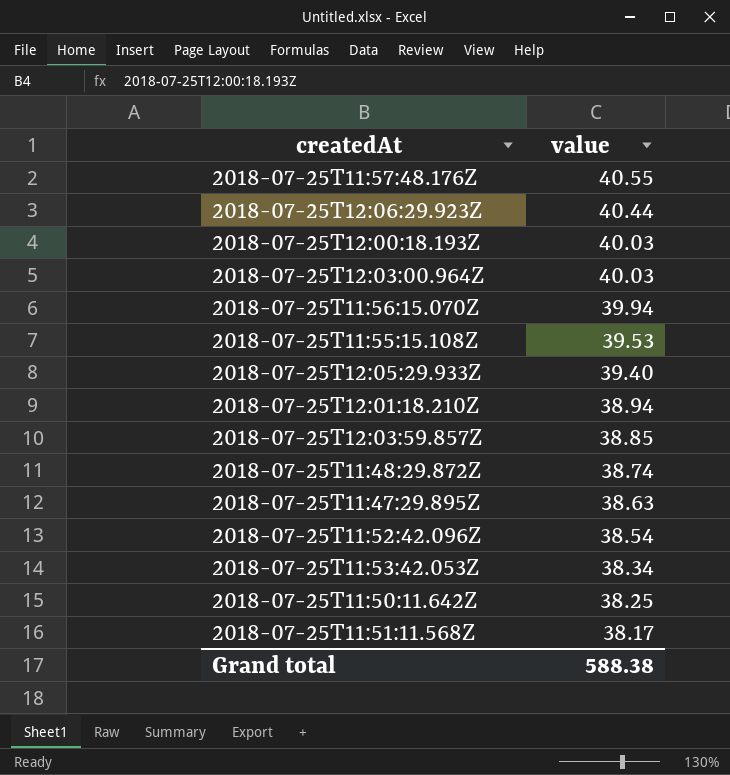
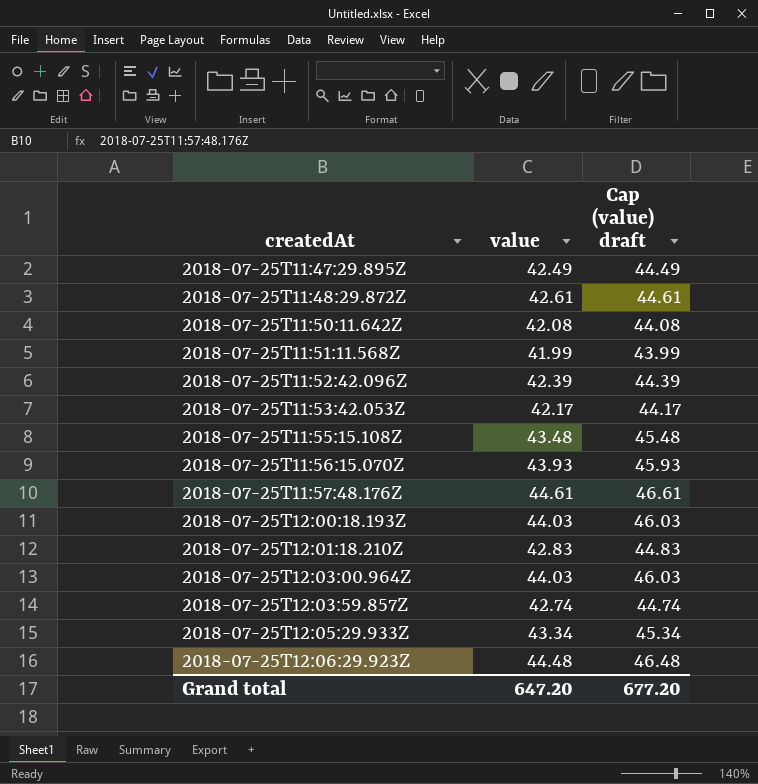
row order: value descending -> createdAt ascending
column Cap (value) draft | formula: none -> [value] + 2
2018-07-25T11:47:29.895Z | value: 38.63 -> 42.49
2018-07-25T11:48:29.872Z | value: 38.74 -> 42.61
2018-07-25T11:50:11.642Z | value: 38.25 -> 42.08
2018-07-25T11:51:11.568Z | value: 38.17 -> 41.99
2018-07-25T11:52:42.096Z | value: 38.54 -> 42.39
2018-07-25T11:53:42.053Z | value: 38.34 -> 42.17
2018-07-25T11:55:15.108Z | value: 39.53 -> 43.48
2018-07-25T11:56:15.070Z | value: 39.94 -> 43.93
2018-07-25T11:57:48.176Z | value: 40.55 -> 44.61
2018-07-25T12:00:18.193Z | value: 40.03 -> 44.03
2018-07-25T12:01:18.210Z | value: 38.94 -> 42.83
2018-07-25T12:03:00.964Z | value: 40.03 -> 44.03
2018-07-25T12:03:59.857Z | value: 38.85 -> 42.74
2018-07-25T12:05:29.933Z | value: 39.40 -> 43.34
2018-07-25T12:06:29.923Z | value: 40.44 -> 44.48
Grand total | value: 588.38 -> 647.20

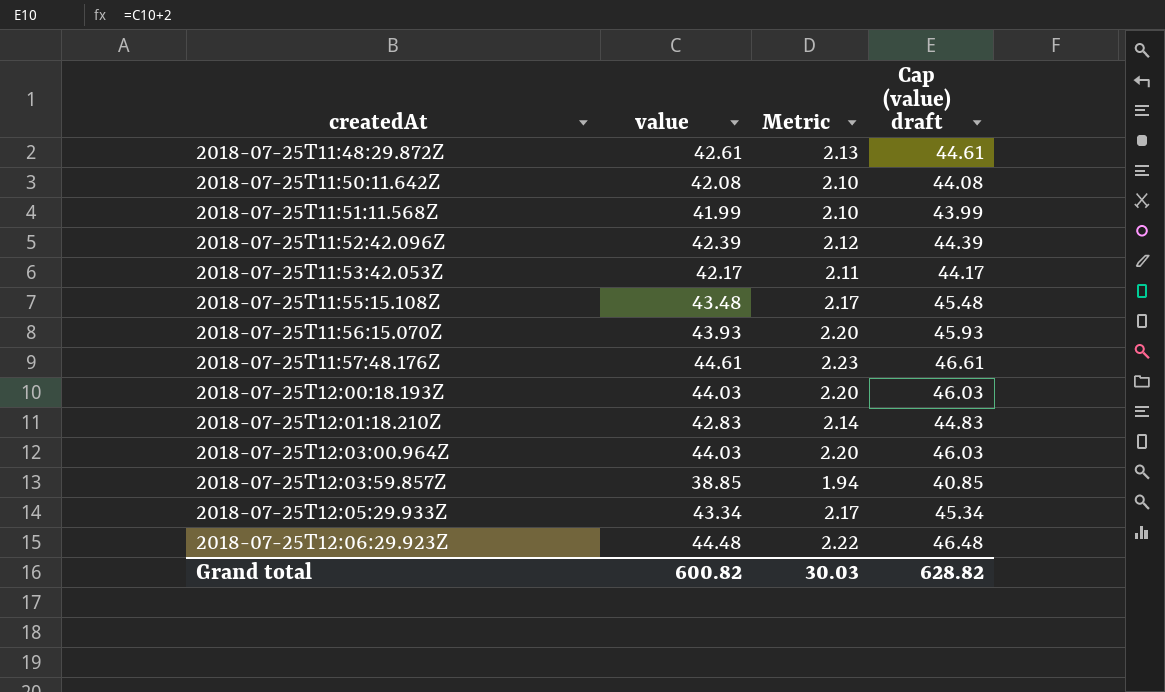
column Metric | formula: none -> [value] * 0.05
row 2018-07-25T11:47:29.895Z: 42.49 | 44.49 -> none
2018-07-25T12:03:59.857Z | value: 42.74 -> 38.85
2018-07-25T12:03:59.857Z | Cap (value) draft: 44.74 -> 40.85
Grand total | value: 647.20 -> 600.82
Grand total | Cap (value) draft: 677.20 -> 628.82

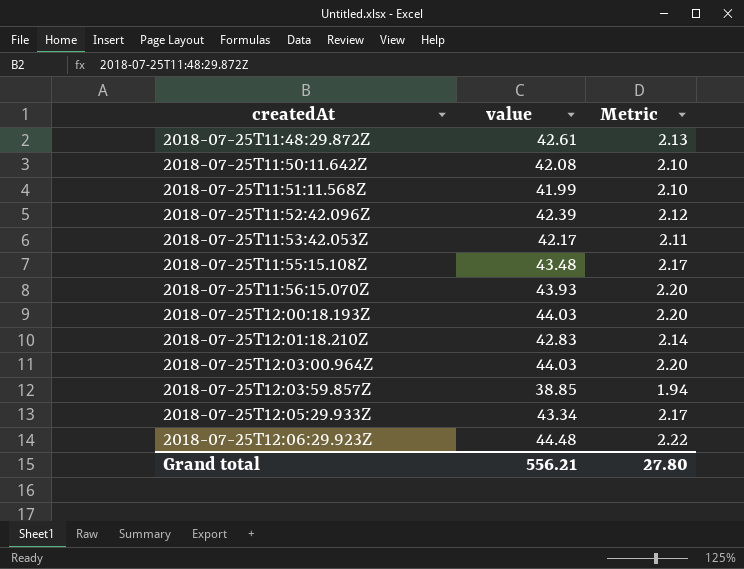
column Cap (value) draft | formula: [value] + 2 -> none
row 2018-07-25T11:57:48.176Z: 44.61 | 2.23 | 46.61 -> none
Grand total | value: 600.82 -> 556.21
Grand total | Metric: 30.03 -> 27.80

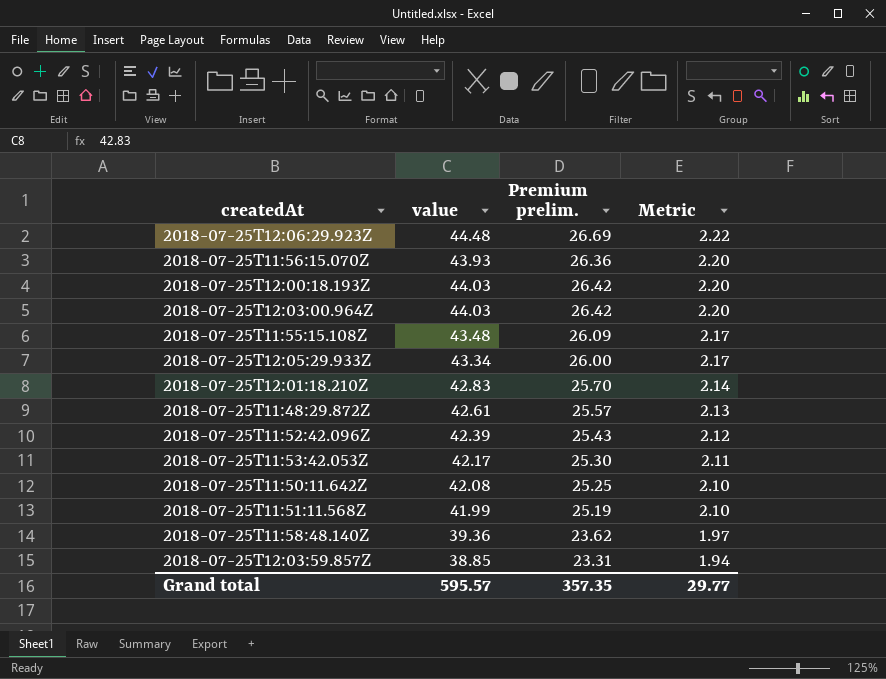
row order: createdAt ascending -> Metric descending
column Premium prelim. | formula: none -> [value] * 0.6
row 2018-07-25T11:58:48.140Z: none -> 39.36 | 23.62 | 1.97
Grand total | value: 556.21 -> 595.57
Grand total | Metric: 27.80 -> 29.77

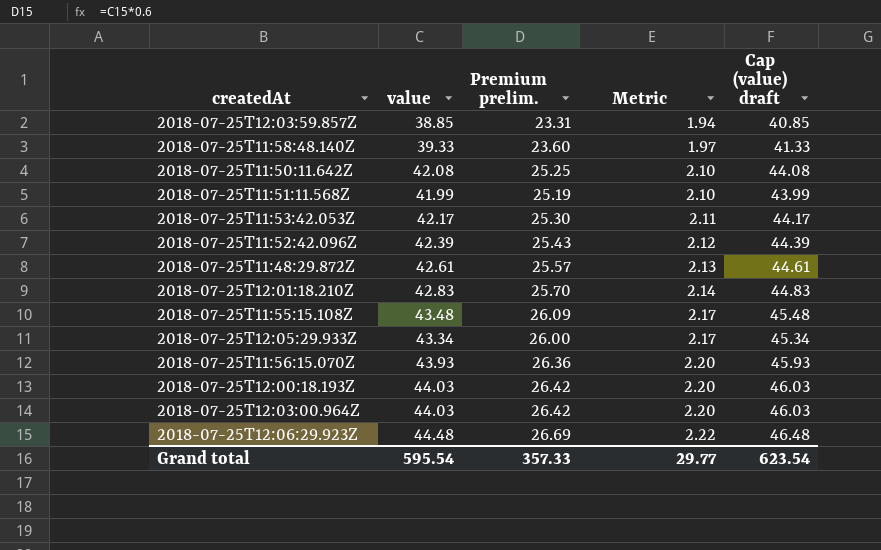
row order: Metric descending -> Metric ascending
column Cap (value) draft | formula: none -> [value] + 2
2018-07-25T11:58:48.140Z | value: 39.36 -> 39.33
2018-07-25T11:58:48.140Z | Premium prelim.: 23.62 -> 23.60
Grand total | value: 595.57 -> 595.54
Grand total | Premium prelim.: 357.35 -> 357.33

